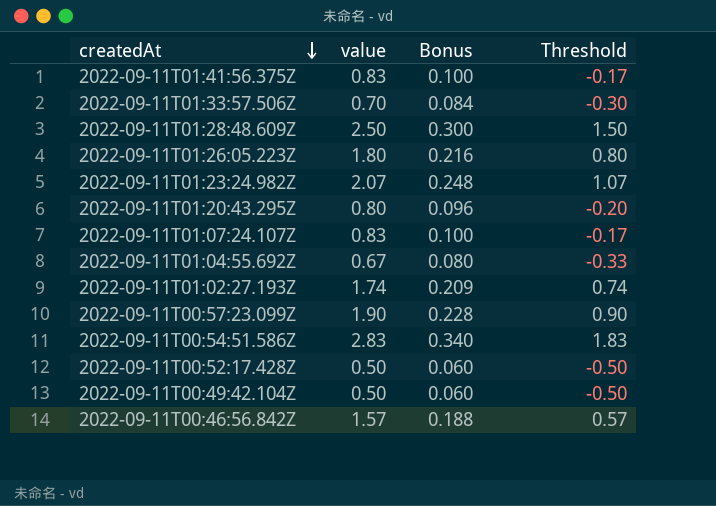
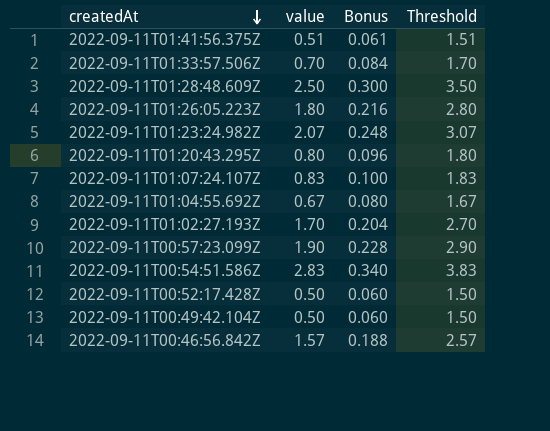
column Threshold | formula: [value] - 1 -> [value] + 1
2022-09-11T01:41:56.375Z | value: 0.83 -> 0.51
2022-09-11T01:41:56.375Z | Bonus: 0.100 -> 0.061
2022-09-11T01:02:27.193Z | value: 1.74 -> 1.70
2022-09-11T01:02:27.193Z | Bonus: 0.209 -> 0.204

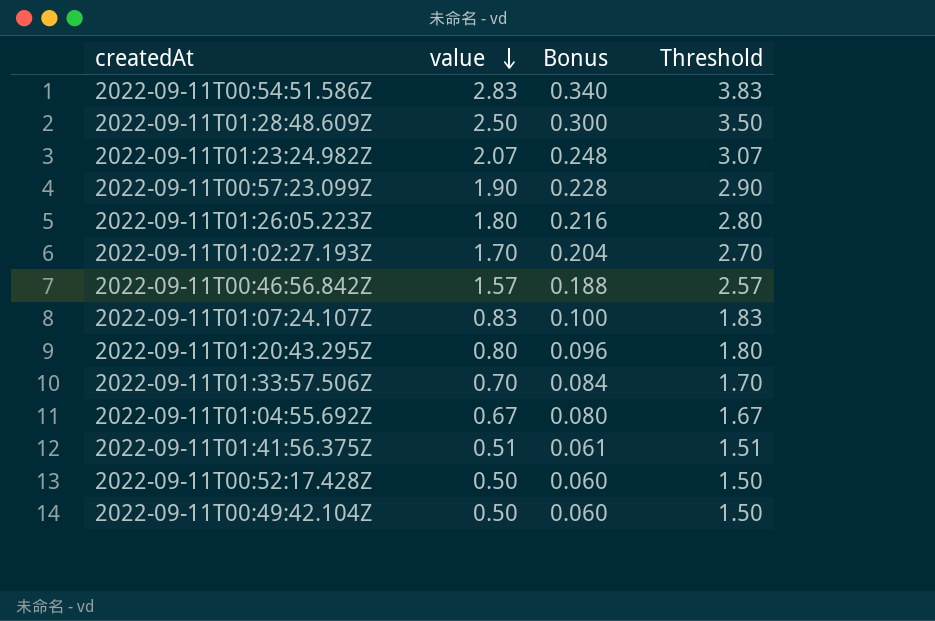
row order: createdAt descending -> value descending

